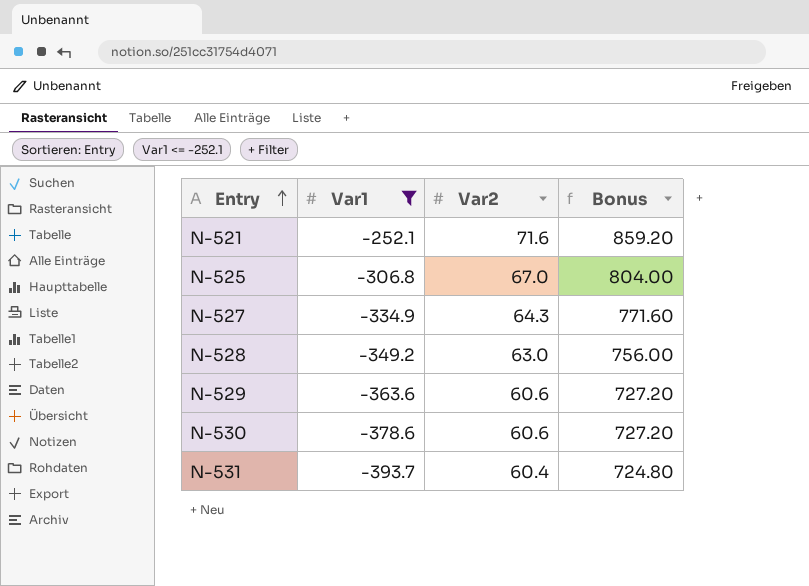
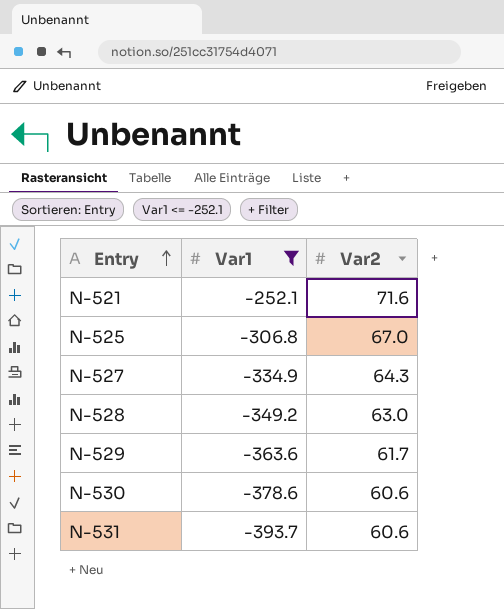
column Bonus | formula: [Var2] * 12 -> none
N-529 | Var2: 60.6 -> 61.7
N-531 | Var2: 60.4 -> 60.6

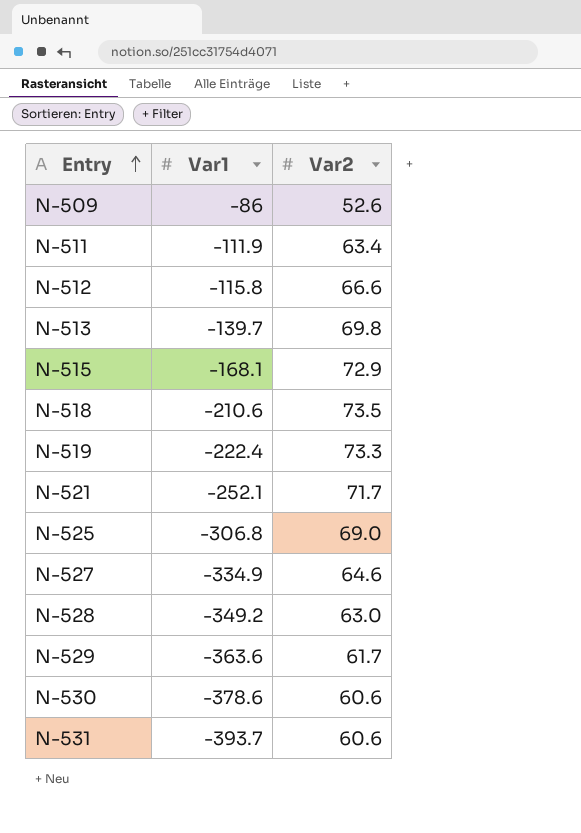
filter: Var1 <= -252.1 -> none
N-521 | Var2: 71.6 -> 71.7
N-525 | Var2: 67.0 -> 69.0
N-527 | Var2: 64.3 -> 64.6

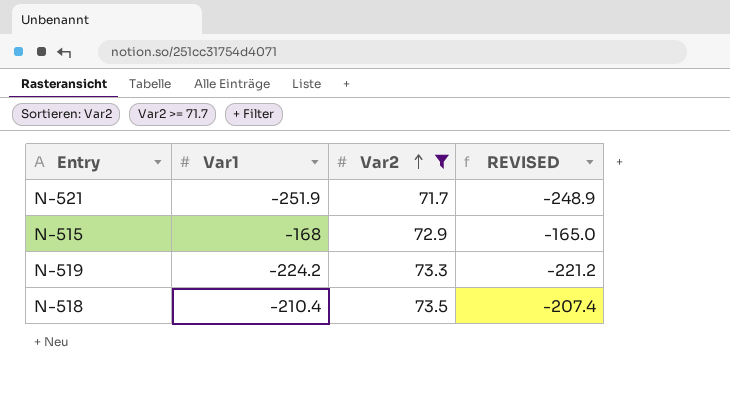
filter: none -> Var2 >= 71.7
row order: Entry ascending -> Var2 ascending
column REVISED | formula: none -> [Var1] + 3
N-521 | Var1: -252.1 -> -251.9
N-515 | Var1: -168.1 -> -168
N-519 | Var1: -222.4 -> -224.2
N-518 | Var1: -210.6 -> -210.4

